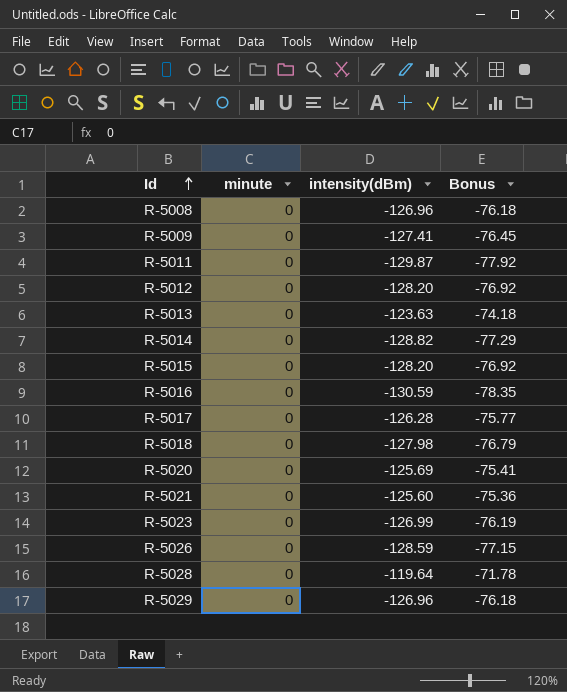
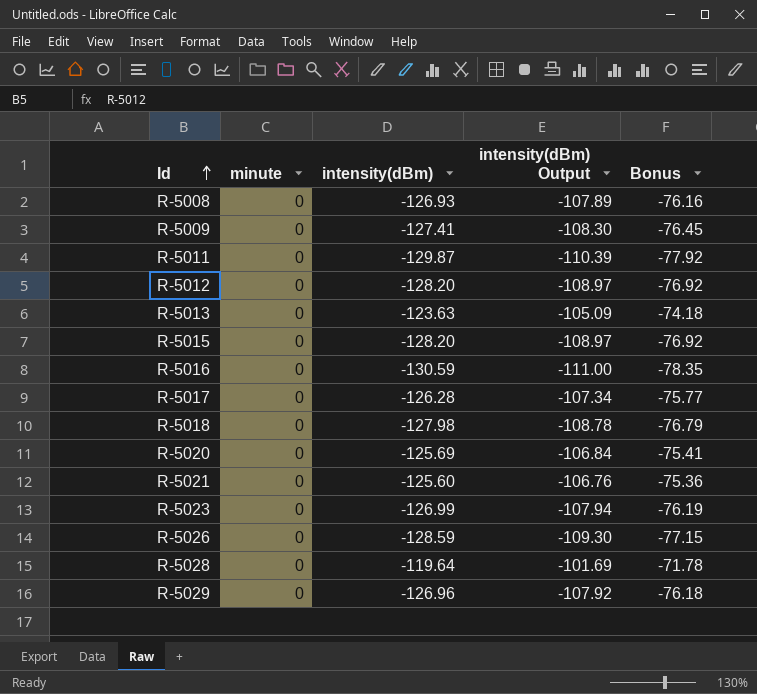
column intensity(dBm) Output | formula: none -> [intensity(dBm)] * 0.85
row R-5014: 0 | -128.82 | -77.29 -> none
R-5008 | intensity(dBm): -126.96 -> -126.93
R-5008 | Bonus: -76.18 -> -76.16

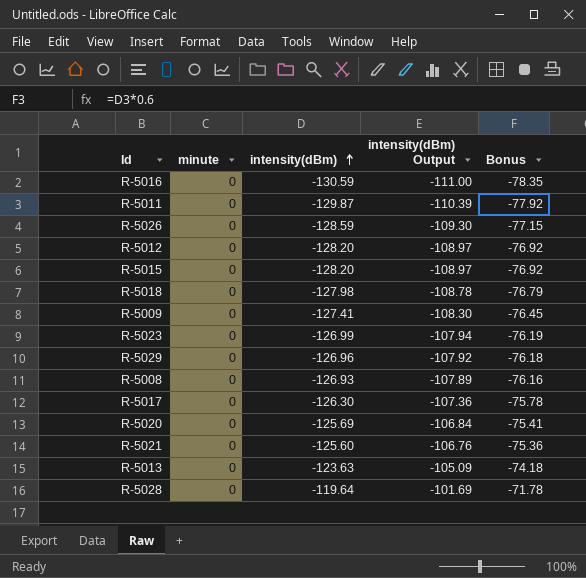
row order: Id ascending -> intensity(dBm) ascending
R-5017 | intensity(dBm): -126.28 -> -126.30
R-5017 | intensity(dBm) Output: -107.34 -> -107.36
R-5017 | Bonus: -75.77 -> -75.78

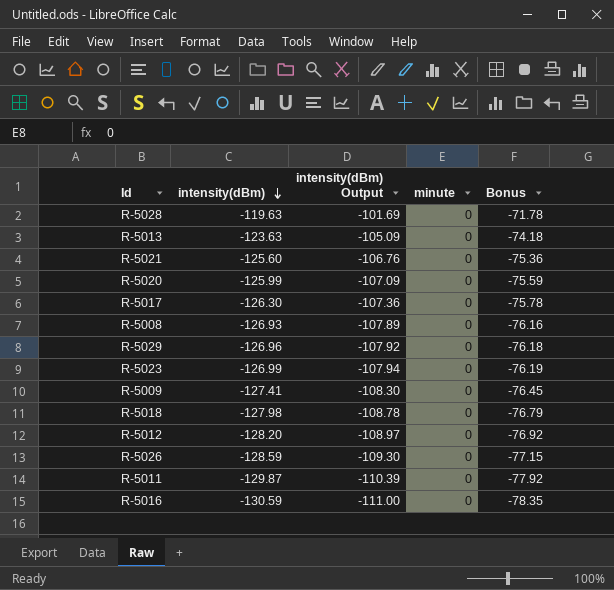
row order: intensity(dBm) ascending -> intensity(dBm) descending
column minute | position: 2 -> 4
row R-5015: 0 | -128.20 | -108.97 | -76.92 -> none
R-5028 | intensity(dBm): -119.64 -> -119.63
R-5020 | intensity(dBm): -125.69 -> -125.99
R-5020 | intensity(dBm) Output: -106.84 -> -107.09
R-5020 | Bonus: -75.41 -> -75.59

